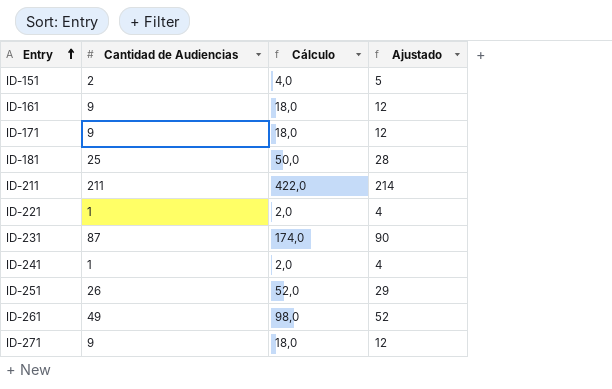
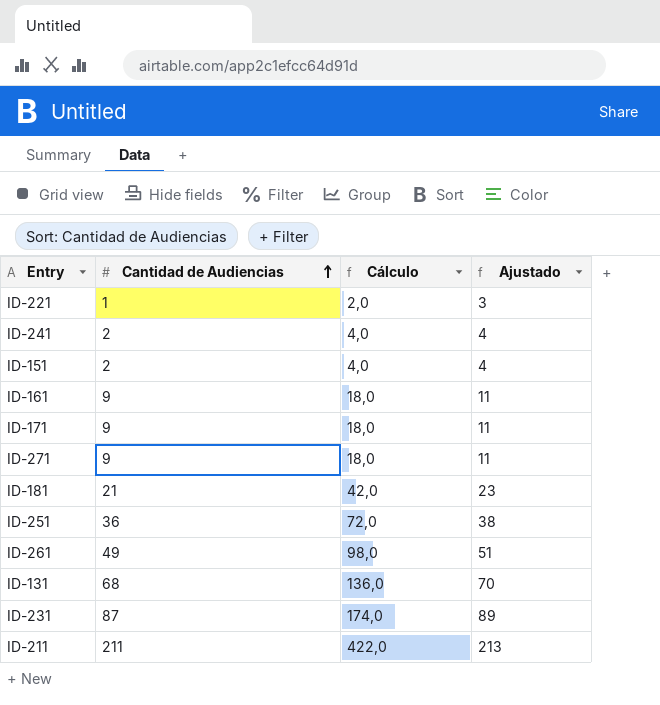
row order: Entry ascending -> Cantidad de Audiencias ascending
column Ajustado | formula: [Cantidad de Audiencias] + 3 -> [Cantidad de Audiencias] + 2
ID-241 | Cantidad de Audiencias: 1 -> 2
ID-241 | Cálculo: 2,0 -> 4,0
ID-181 | Cantidad de Audiencias: 25 -> 21
ID-181 | Cálculo: 50,0 -> 42,0
ID-251 | Cantidad de Audiencias: 26 -> 36
ID-251 | Cálculo: 52,0 -> 72,0
row ID-131: none -> 68 | 136,0 | 70

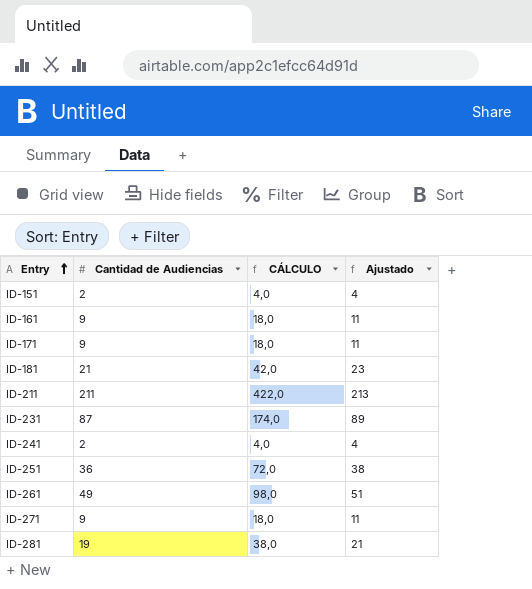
row order: Cantidad de Audiencias ascending -> Entry ascending
column name: Cálculo -> CÁLCULO
row ID-221: 1 | 2,0 | 3 -> none
row ID-131: 68 | 136,0 | 70 -> none
row ID-281: none -> 19 | 38,0 | 21

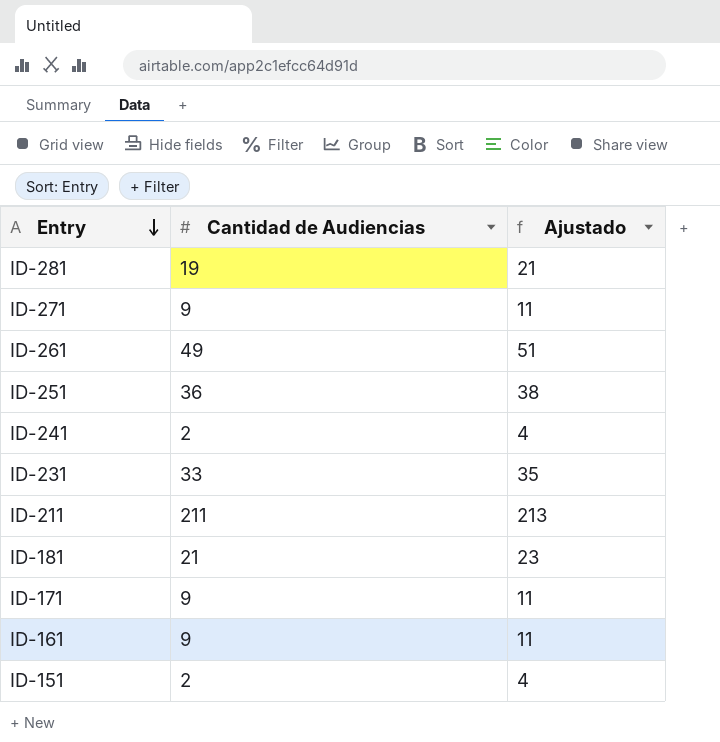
row order: Entry ascending -> Entry descending
column CÁLCULO | formula: [Cantidad de Audiencias] * 2 -> none
ID-231 | Cantidad de Audiencias: 87 -> 33
ID-231 | Ajustado: 89 -> 35

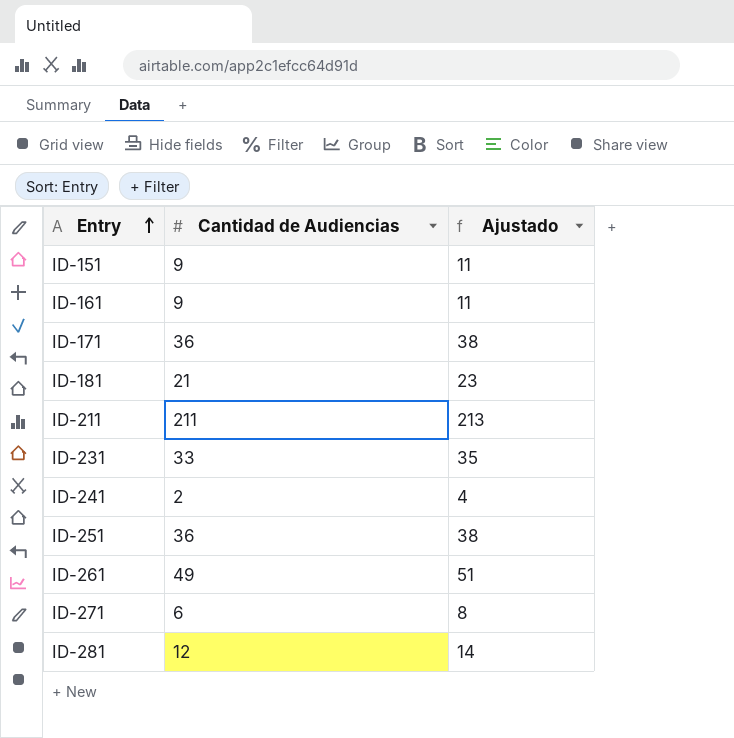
row order: Entry descending -> Entry ascending
ID-151 | Cantidad de Audiencias: 2 -> 9
ID-151 | Ajustado: 4 -> 11
ID-171 | Cantidad de Audiencias: 9 -> 36
ID-171 | Ajustado: 11 -> 38
ID-271 | Cantidad de Audiencias: 9 -> 6
ID-271 | Ajustado: 11 -> 8
ID-281 | Cantidad de Audiencias: 19 -> 12
ID-281 | Ajustado: 21 -> 14

